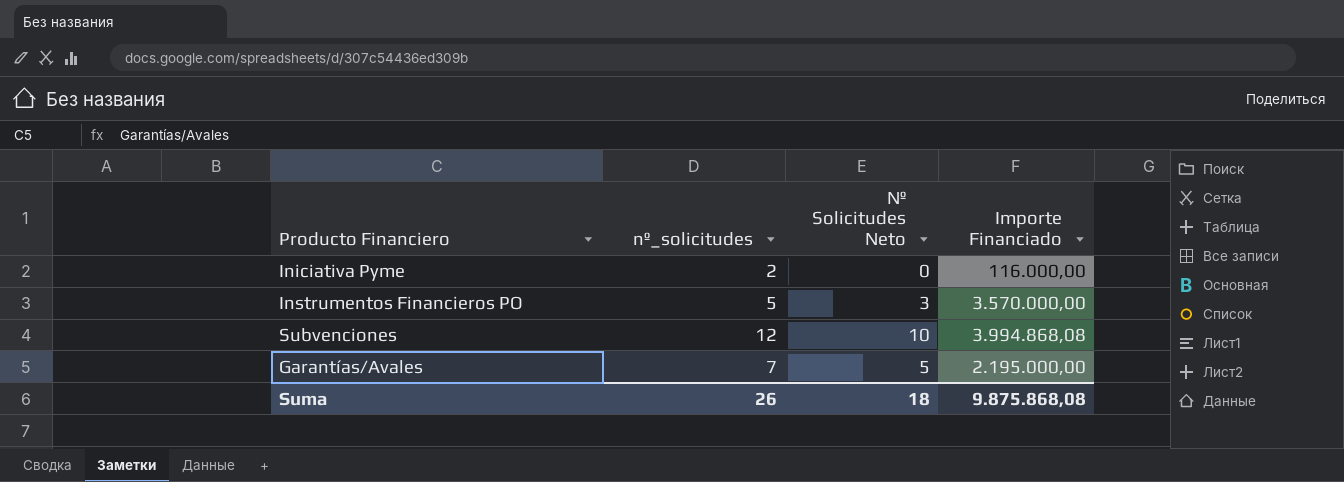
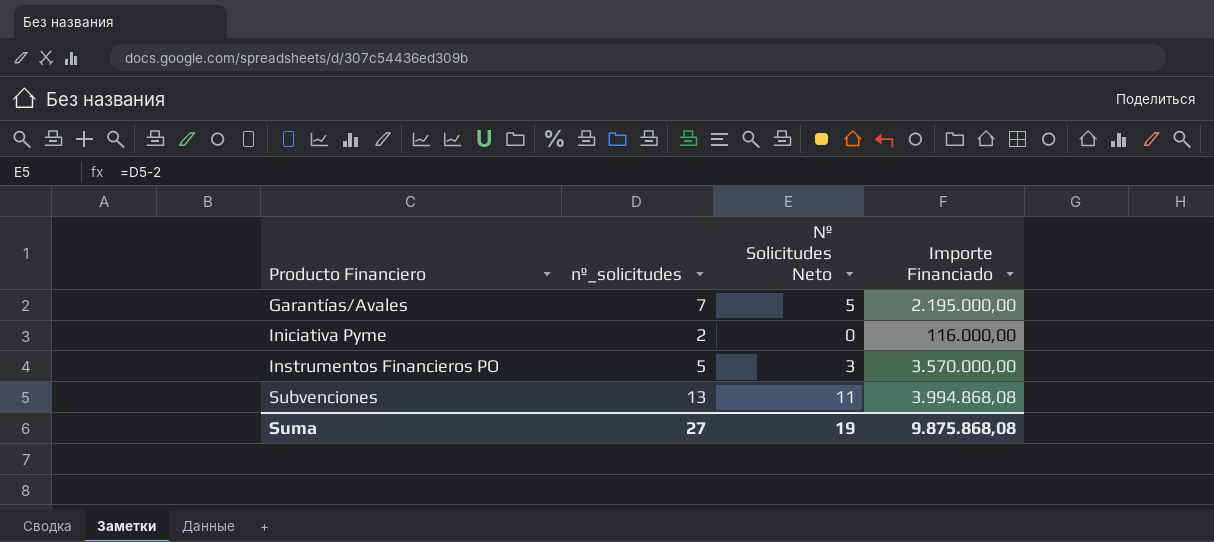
row order: none -> Producto Financiero ascending
Subvenciones | nº_solicitudes: 12 -> 13
Subvenciones | Nº Solicitudes Neto: 10 -> 11
Suma | nº_solicitudes: 26 -> 27
Suma | Nº Solicitudes Neto: 18 -> 19

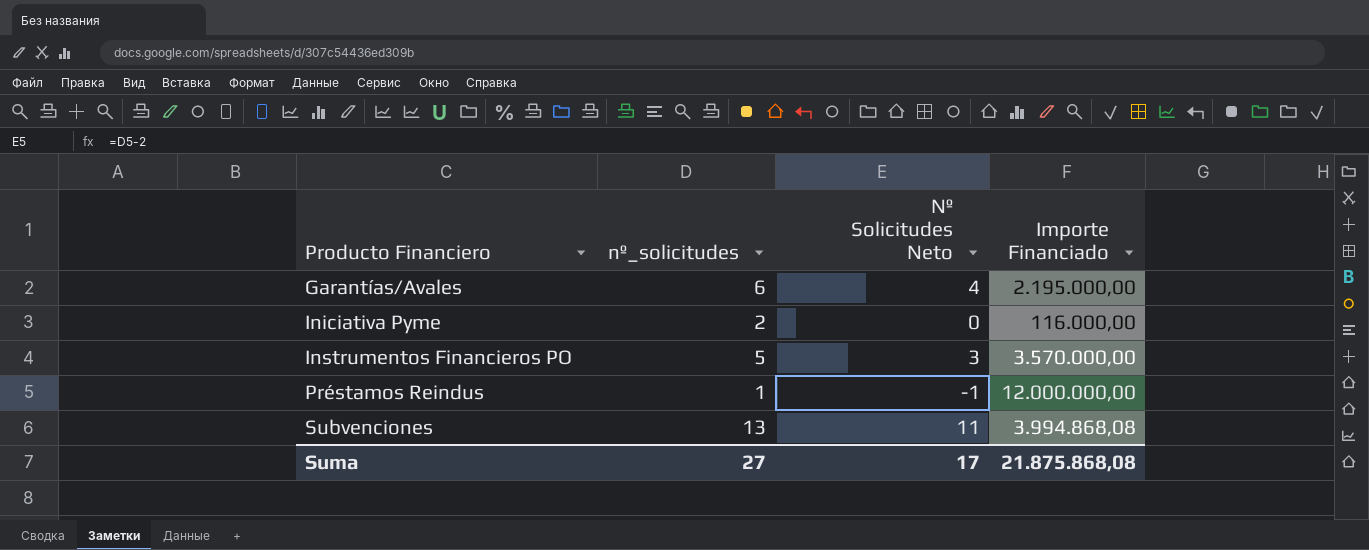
Garantías/Avales | nº_solicitudes: 7 -> 6
Garantías/Avales | Nº Solicitudes Neto: 5 -> 4
row Préstamos Reindus: none -> 1 | -1 | 12.000.000,00
Suma | Nº Solicitudes Neto: 19 -> 17
Suma | Importe Financiado: 9.875.868,08 -> 21.875.868,08

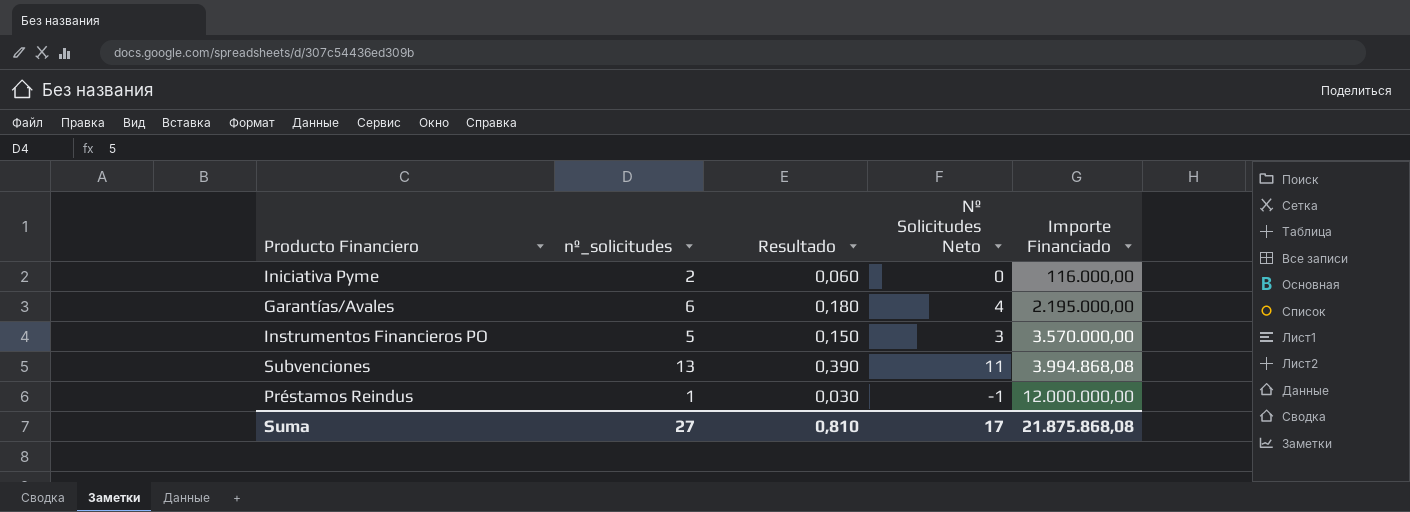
row order: Producto Financiero ascending -> Importe Financiado ascending
column Resultado | formula: none -> [nº_solicitudes] * 0,03

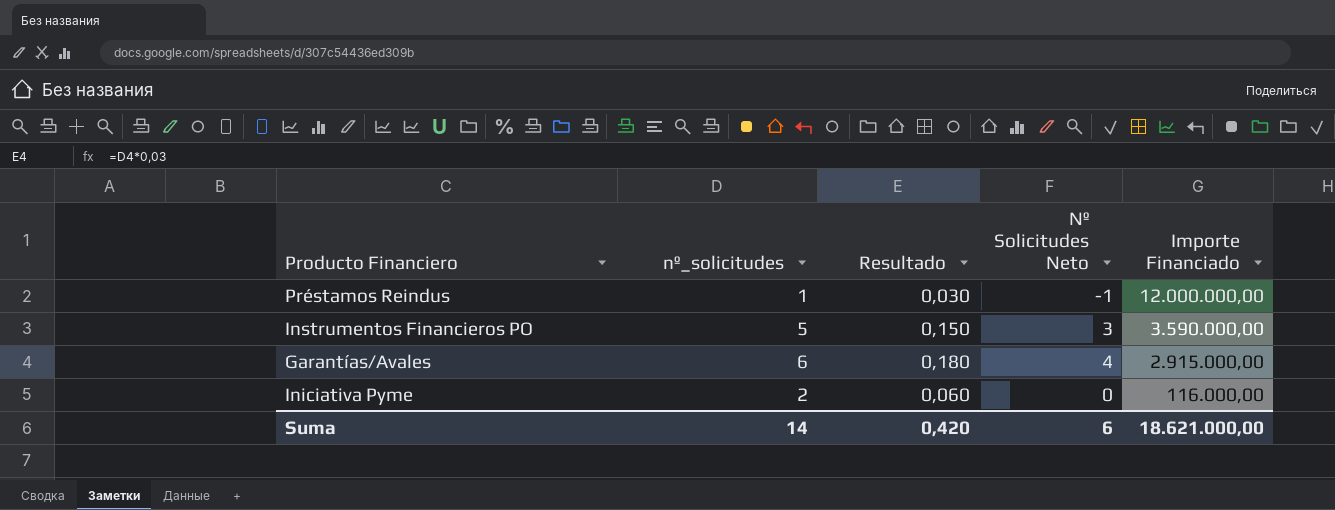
row order: Importe Financiado ascending -> Importe Financiado descending
row Subvenciones: 13 | 0,390 | 11 | 3.994.868,08 -> none
Instrumentos Financieros PO | Importe Financiado: 3.570.000,00 -> 3.590.000,00
Garantías/Avales | Importe Financiado: 2.195.000,00 -> 2.915.000,00
Suma | nº_solicitudes: 27 -> 14
Suma | Resultado: 0,810 -> 0,420
Suma | Nº Solicitudes Neto: 17 -> 6
Suma | Importe Financiado: 21.875.868,08 -> 18.621.000,00

